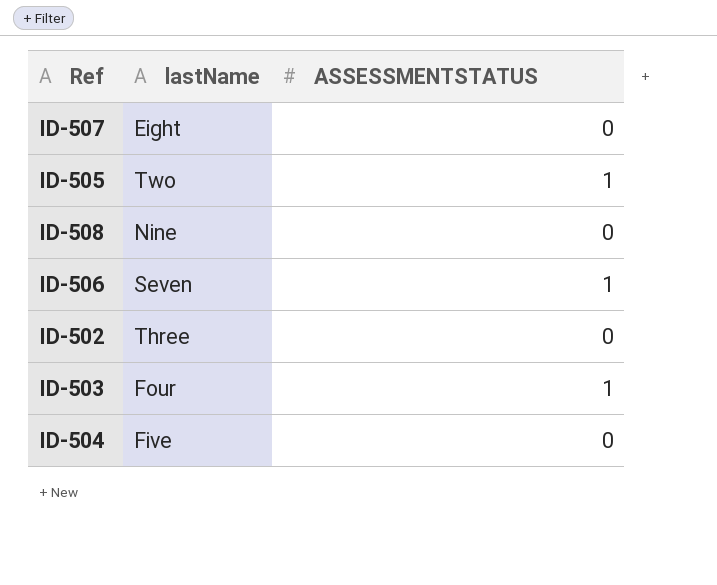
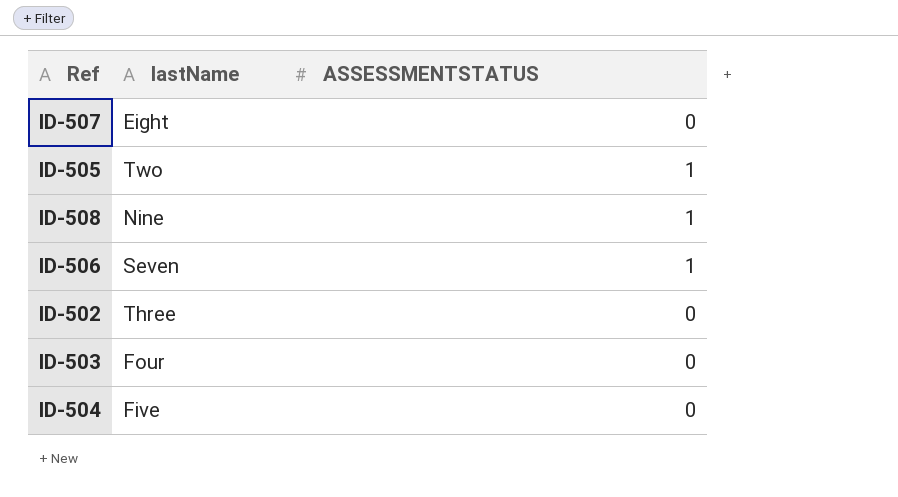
ID-508 | ASSESSMENTSTATUS: 0 -> 1
ID-503 | ASSESSMENTSTATUS: 1 -> 0

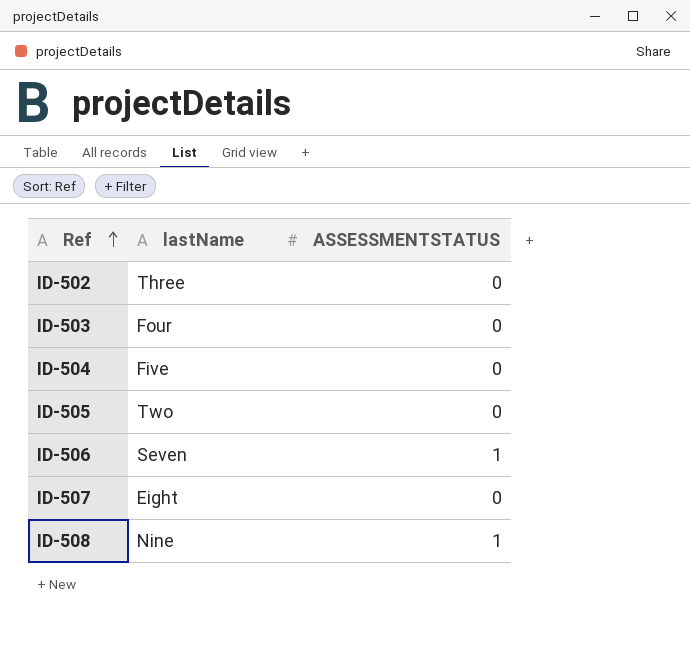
row order: none -> Ref ascending
ID-505 | ASSESSMENTSTATUS: 1 -> 0

